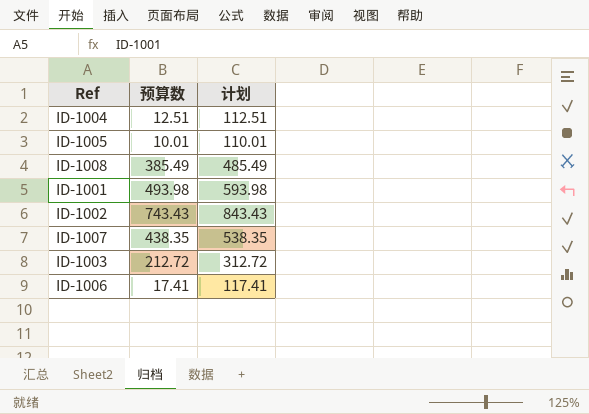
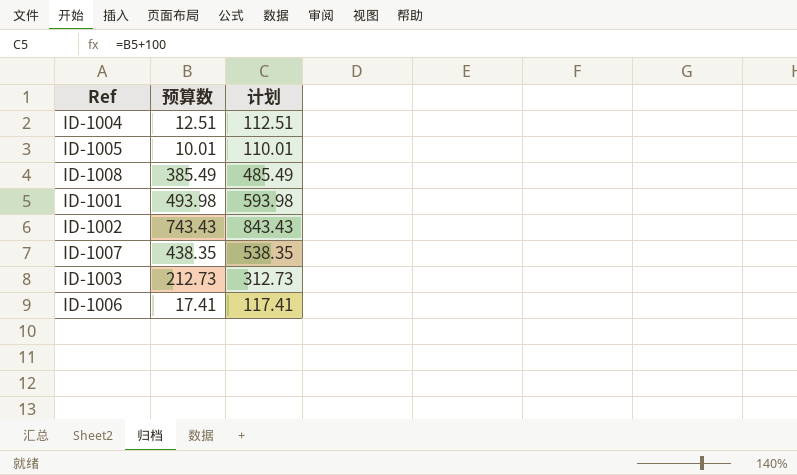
ID-1003 | 预算数: 212.72 -> 212.73
ID-1003 | 计划: 312.72 -> 312.73

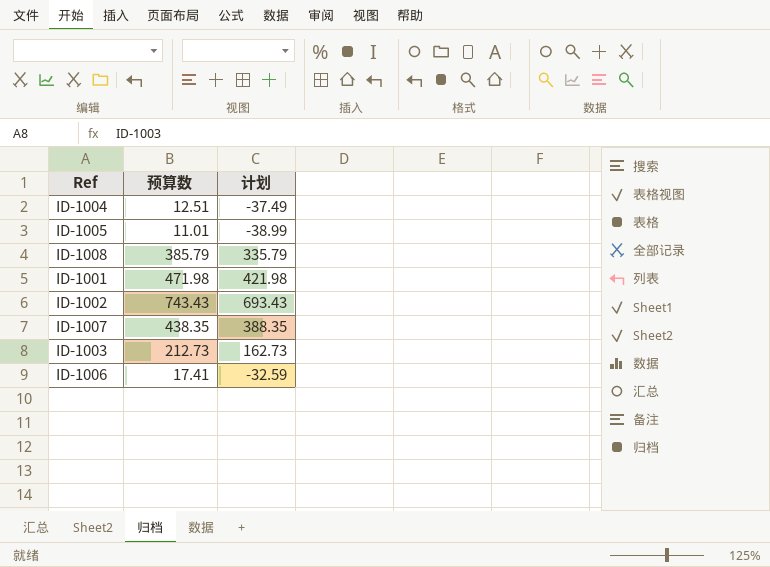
column 计划 | formula: [预算数] + 100 -> [预算数] - 50
ID-1005 | 预算数: 10.01 -> 11.01
ID-1008 | 预算数: 385.49 -> 385.79
ID-1001 | 预算数: 493.98 -> 471.98

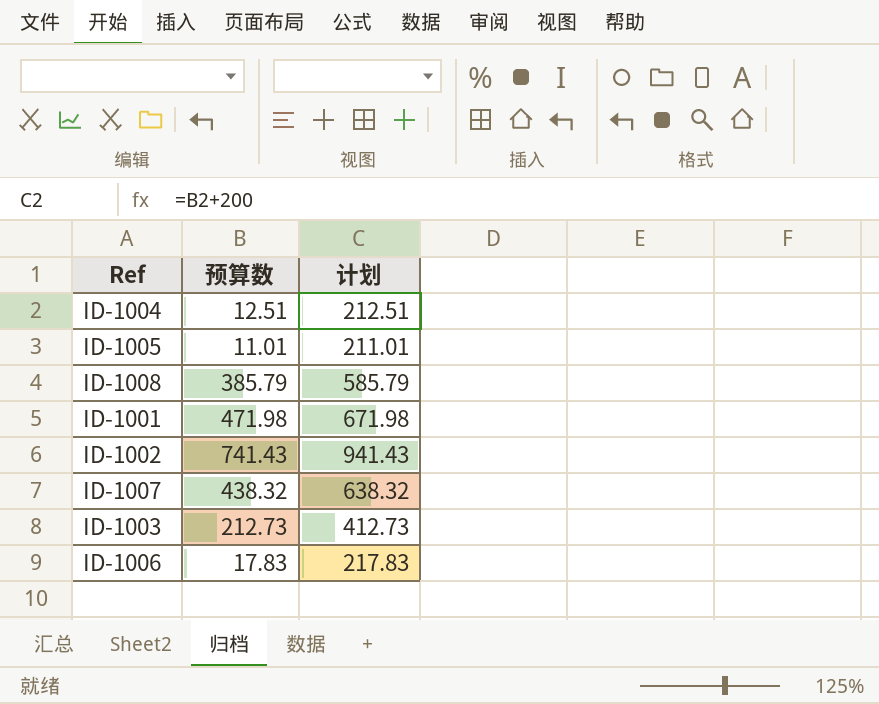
column 计划 | formula: [预算数] - 50 -> [预算数] + 200
ID-1002 | 预算数: 743.43 -> 741.43
ID-1007 | 预算数: 438.35 -> 438.32
ID-1006 | 预算数: 17.41 -> 17.83

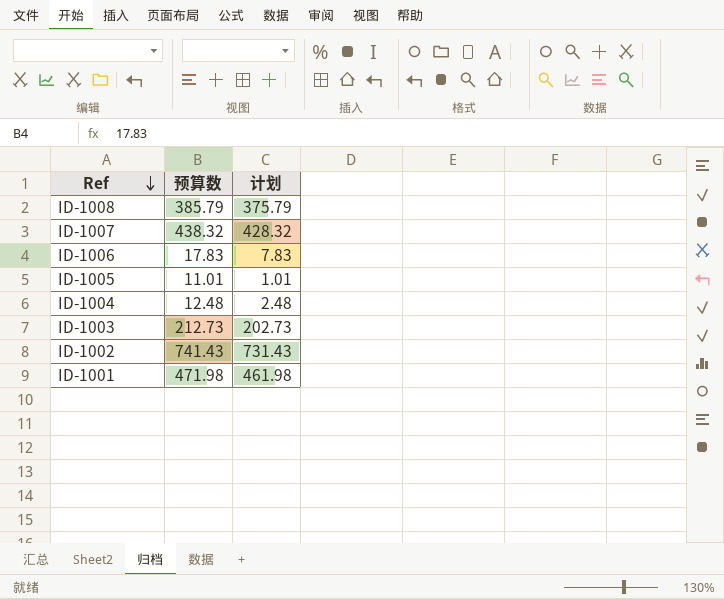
row order: none -> Ref descending
column 计划 | formula: [预算数] + 200 -> [预算数] - 10
ID-1004 | 预算数: 12.51 -> 12.48

